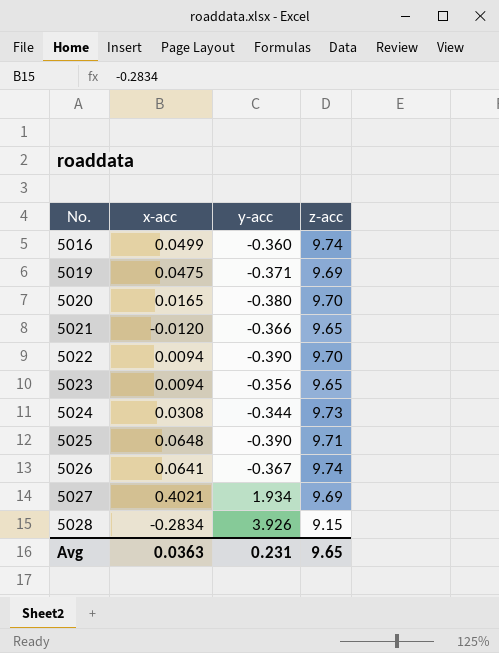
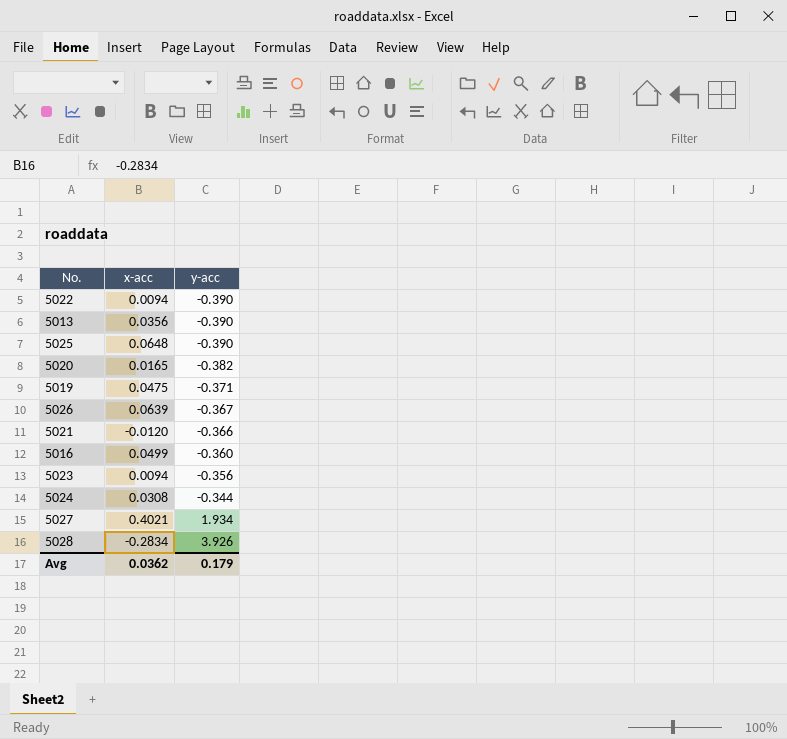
row order: No. ascending -> y-acc ascending
column z-acc | position: 4 -> none
row 5013: none -> 0.0356 | -0.390
5020 | y-acc: -0.380 -> -0.382
5026 | x-acc: 0.0641 -> 0.0639
Avg | x-acc: 0.0363 -> 0.0362
Avg | y-acc: 0.231 -> 0.179

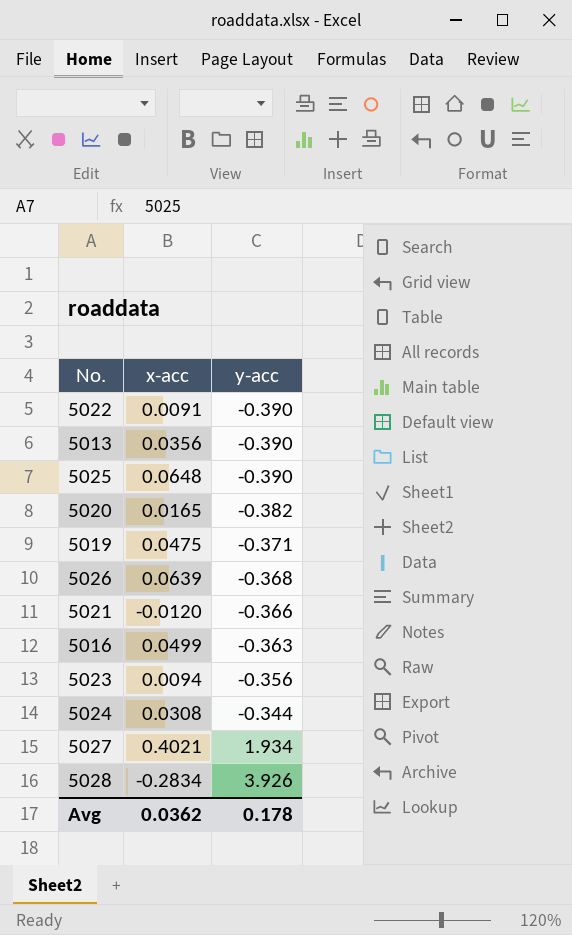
5022 | x-acc: 0.0094 -> 0.0091
5026 | y-acc: -0.367 -> -0.368
5016 | y-acc: -0.360 -> -0.363
Avg | y-acc: 0.179 -> 0.178

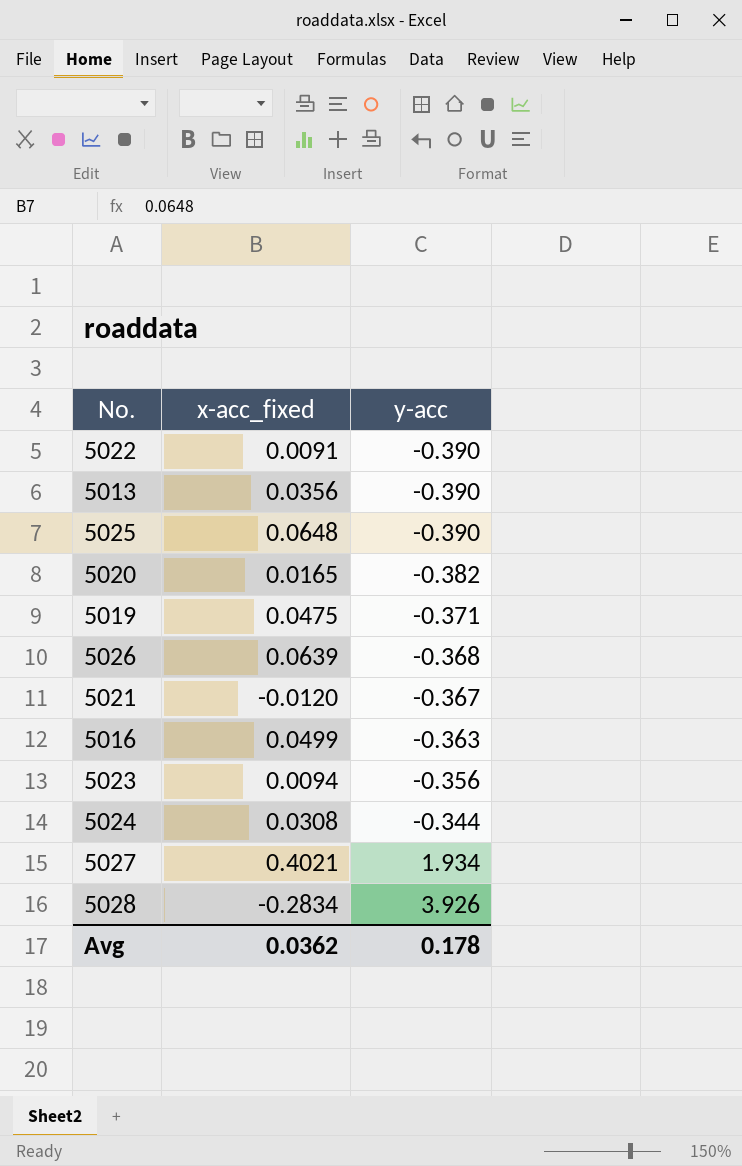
column name: x-acc -> x-acc_fixed
5021 | y-acc: -0.366 -> -0.367

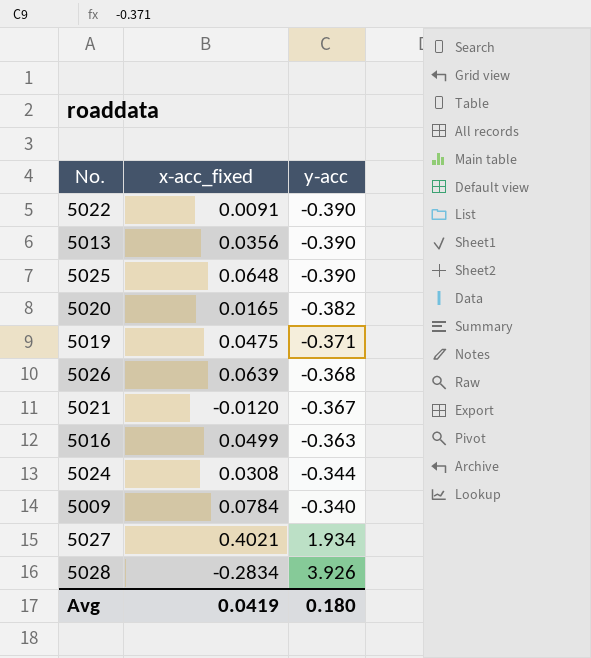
row 5023: 0.0094 | -0.356 -> none
row 5009: none -> 0.0784 | -0.340
Avg | x-acc_fixed: 0.0362 -> 0.0419
Avg | y-acc: 0.178 -> 0.180

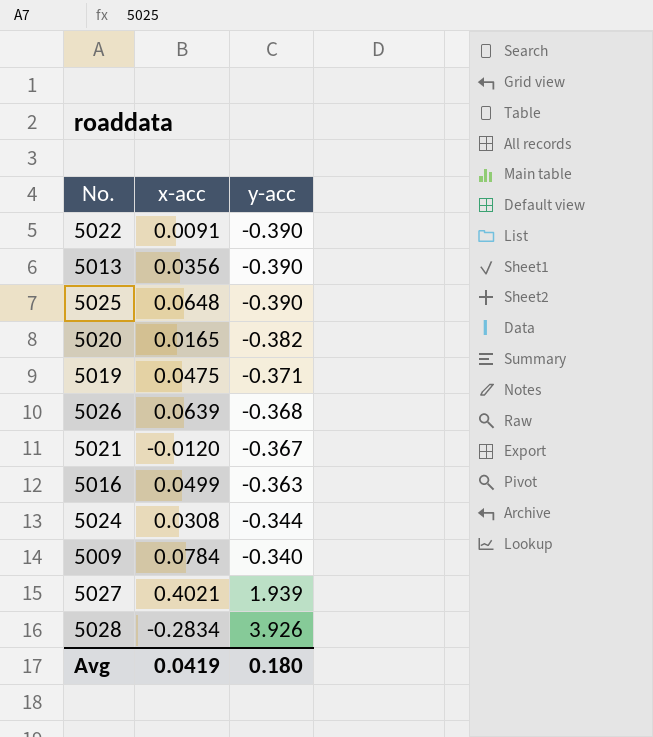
column name: x-acc_fixed -> x-acc
5027 | y-acc: 1.934 -> 1.939

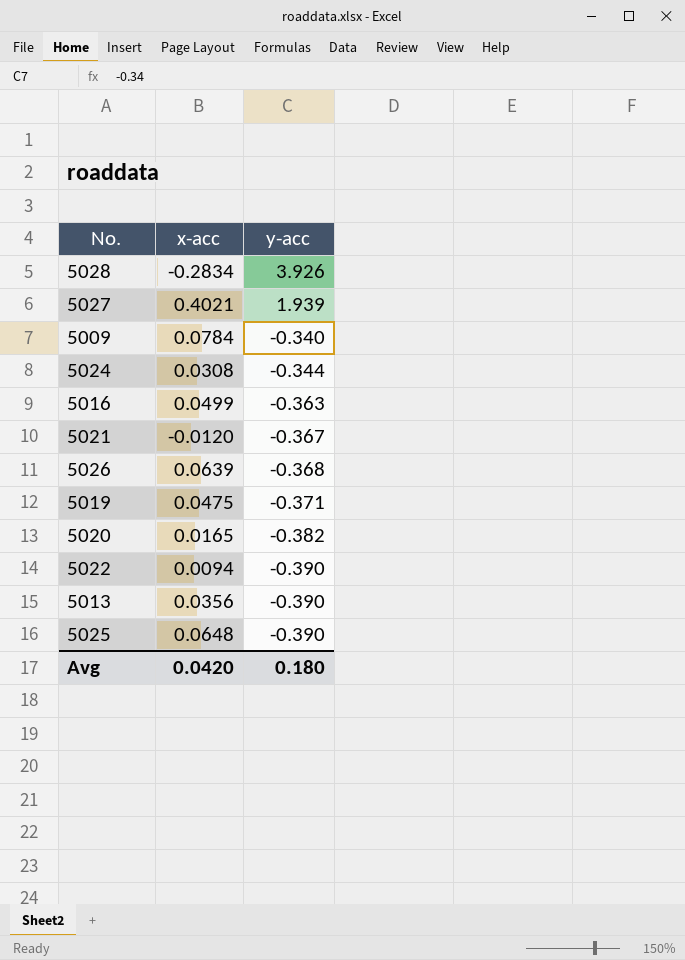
row order: y-acc ascending -> y-acc descending
5022 | x-acc: 0.0091 -> 0.0094
Avg | x-acc: 0.0419 -> 0.0420

